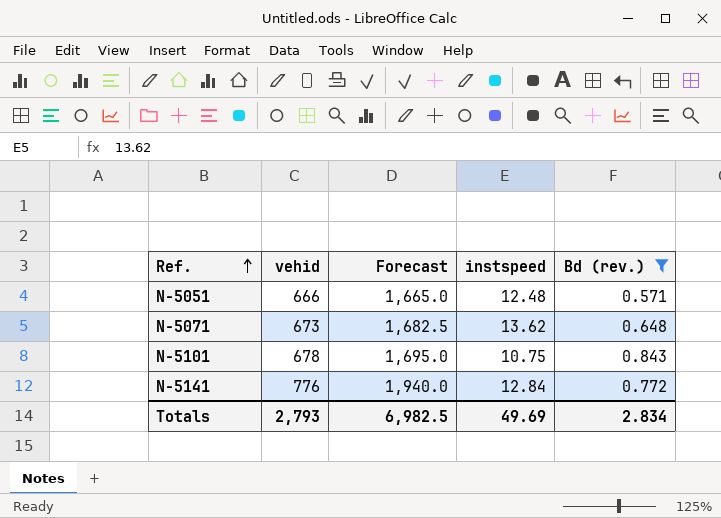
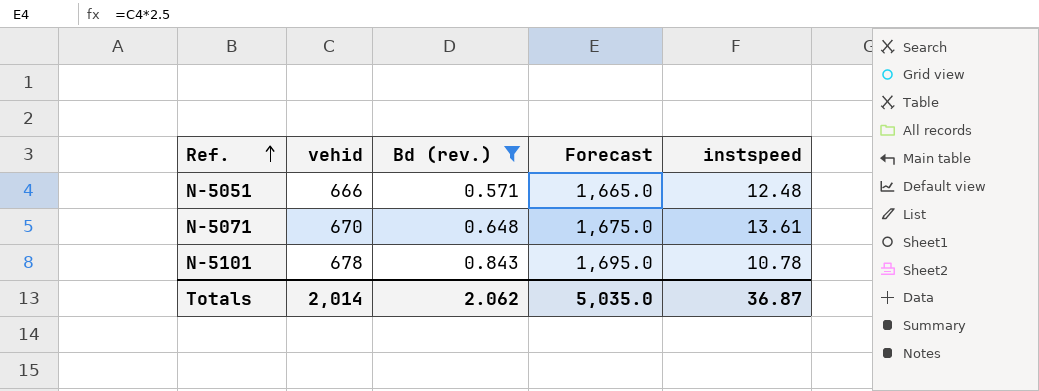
column Bd (rev.) | position: 5 -> 3
row N-5141: 776 | 1,940.0 | 12.84 | 0.772 -> none
N-5071 | vehid: 673 -> 670
N-5071 | Forecast: 1,682.5 -> 1,675.0
N-5071 | instspeed: 13.62 -> 13.61
N-5101 | instspeed: 10.75 -> 10.78
Totals | vehid: 2,793 -> 2,014
Totals | Bd (rev.): 2.834 -> 2.062
Totals | Forecast: 6,982.5 -> 5,035.0
Totals | instspeed: 49.69 -> 36.87

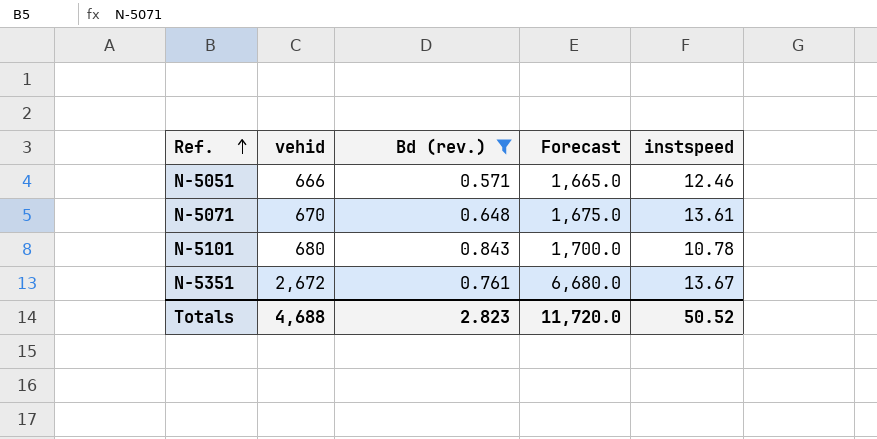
N-5051 | instspeed: 12.48 -> 12.46
N-5101 | vehid: 678 -> 680
N-5101 | Forecast: 1,695.0 -> 1,700.0
row N-5351: none -> 2,672 | 0.761 | 6,680.0 | 13.67
Totals | vehid: 2,014 -> 4,688
Totals | Bd (rev.): 2.062 -> 2.823
Totals | Forecast: 5,035.0 -> 11,720.0
Totals | instspeed: 36.87 -> 50.52

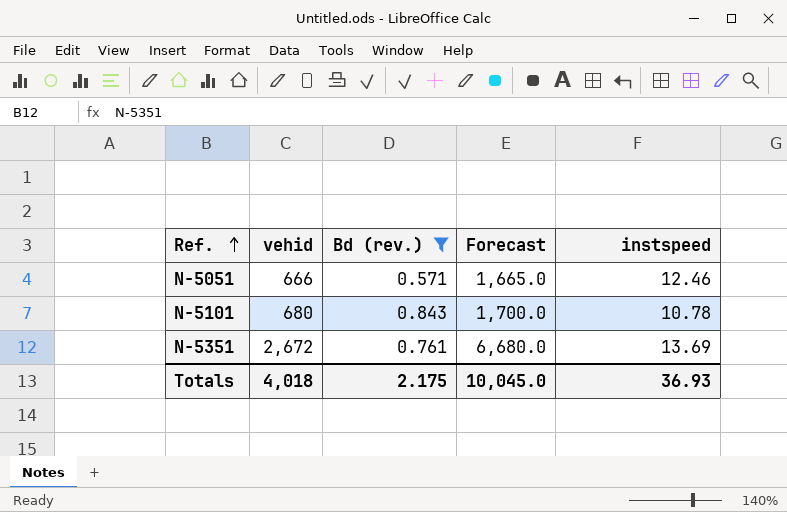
row N-5071: 670 | 0.648 | 1,675.0 | 13.61 -> none
N-5351 | instspeed: 13.67 -> 13.69
Totals | vehid: 4,688 -> 4,018
Totals | Bd (rev.): 2.823 -> 2.175
Totals | Forecast: 11,720.0 -> 10,045.0
Totals | instspeed: 50.52 -> 36.93

